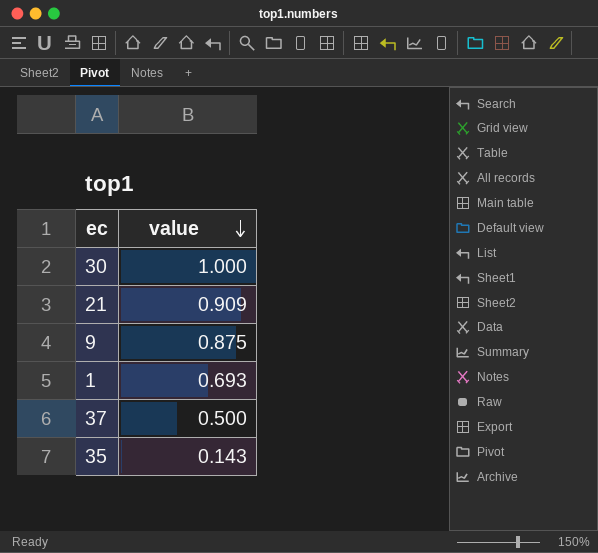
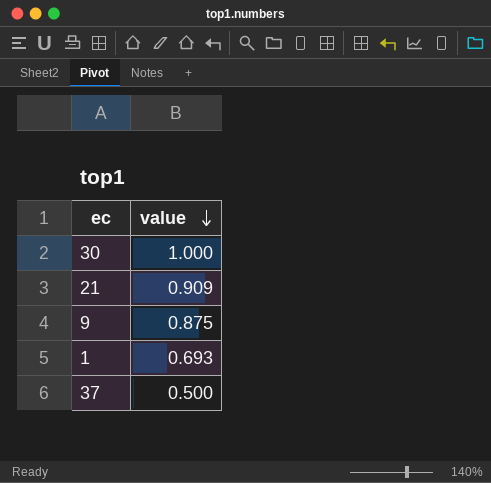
row 35: 0.143 -> none

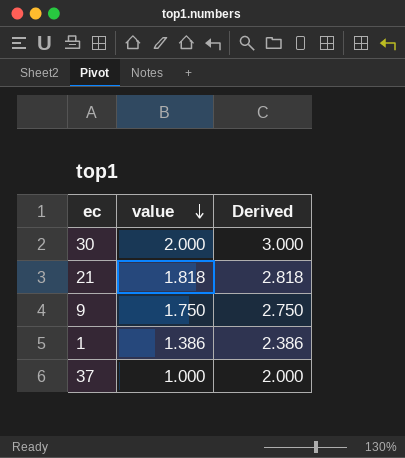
column Derived | formula: none -> [value] + 1
30 | value: 1.000 -> 2.000
21 | value: 0.909 -> 1.818
9 | value: 0.875 -> 1.750
1 | value: 0.693 -> 1.386
37 | value: 0.500 -> 1.000

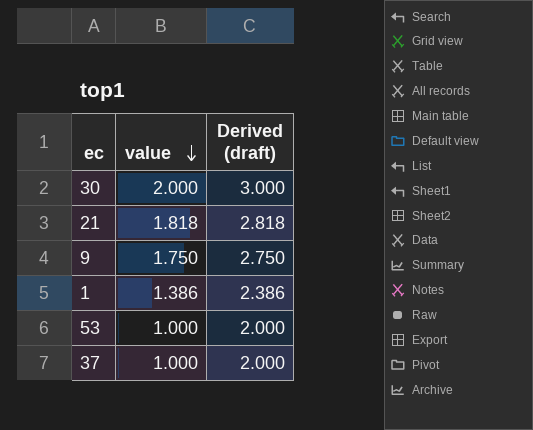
column name: Derived -> Derived (draft)
row 53: none -> 1.000 | 2.000

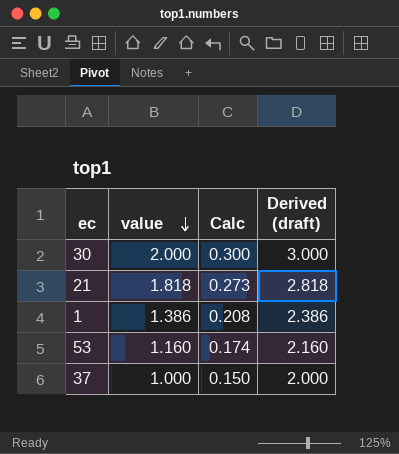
column Calc | formula: none -> [value] * 0.15
row 9: 1.750 | 2.750 -> none
53 | value: 1.000 -> 1.160
53 | Derived (draft): 2.000 -> 2.160

